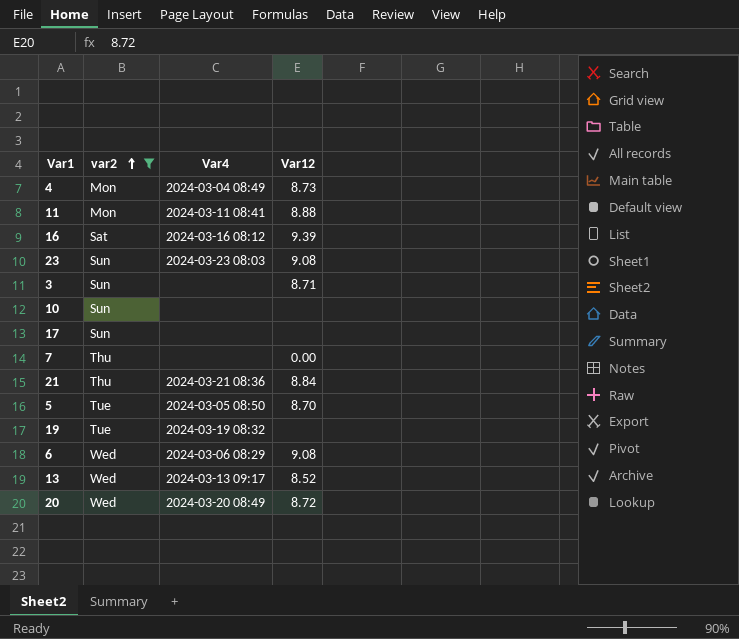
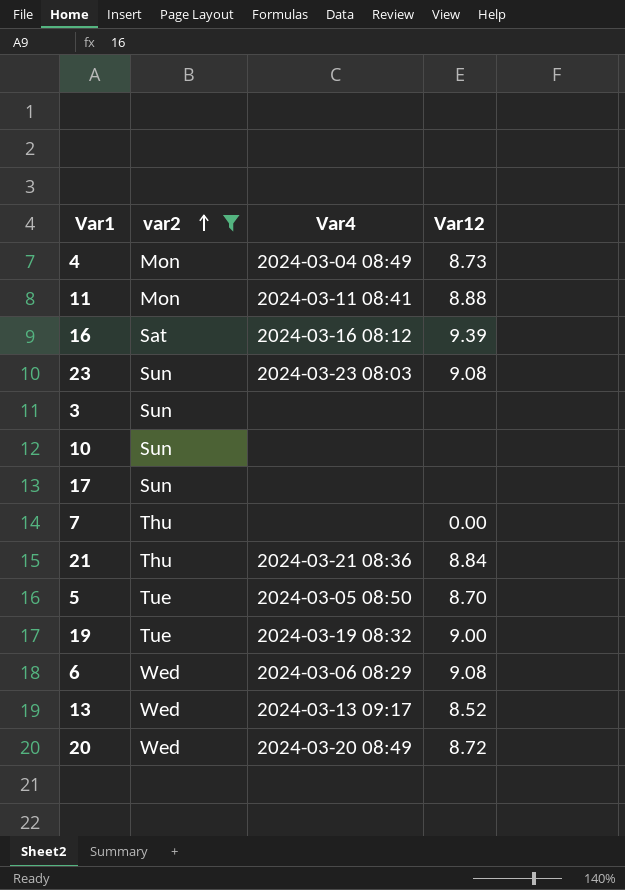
3 | Var12: 8.71 -> none
19 | Var12: none -> 9.00

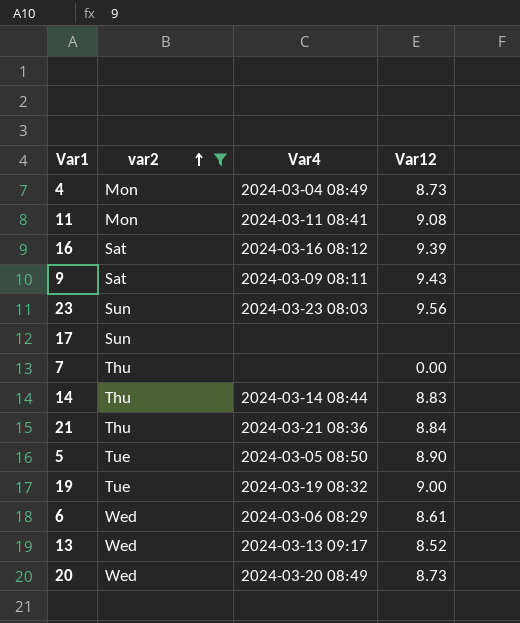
row 3: Sun | none | none -> none
row 10: Sun | none | none -> none
11 | Var12: 8.88 -> 9.08
row 9: none -> Sat | 2024-03-09 08:11 | 9.43
23 | Var12: 9.08 -> 9.56
row 14: none -> Thu | 2024-03-14 08:44 | 8.83
5 | Var12: 8.70 -> 8.90
6 | Var12: 9.08 -> 8.61
20 | Var12: 8.72 -> 8.73

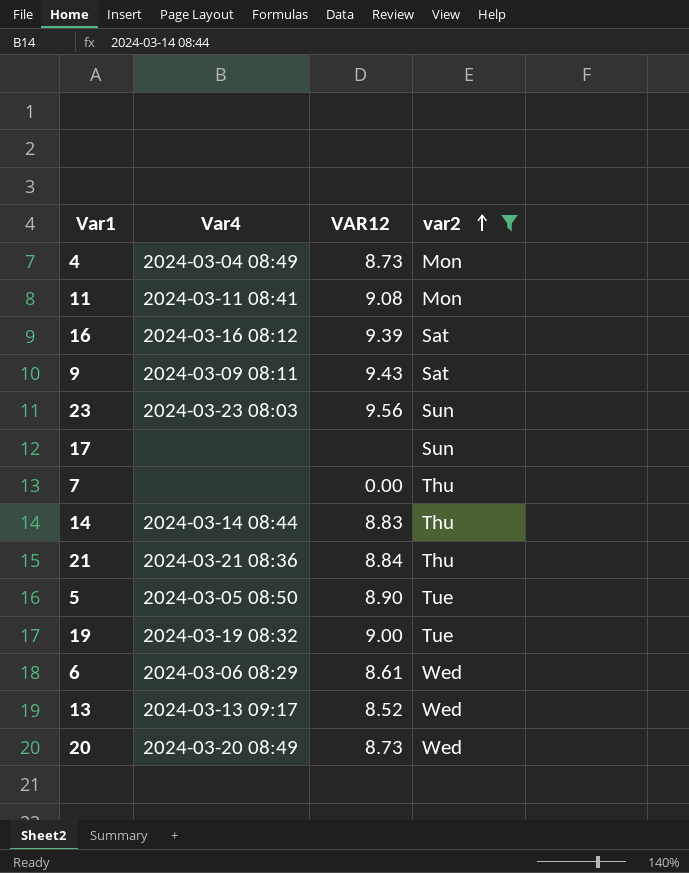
column name: Var12 -> VAR12
column var2 | position: 2 -> 4

